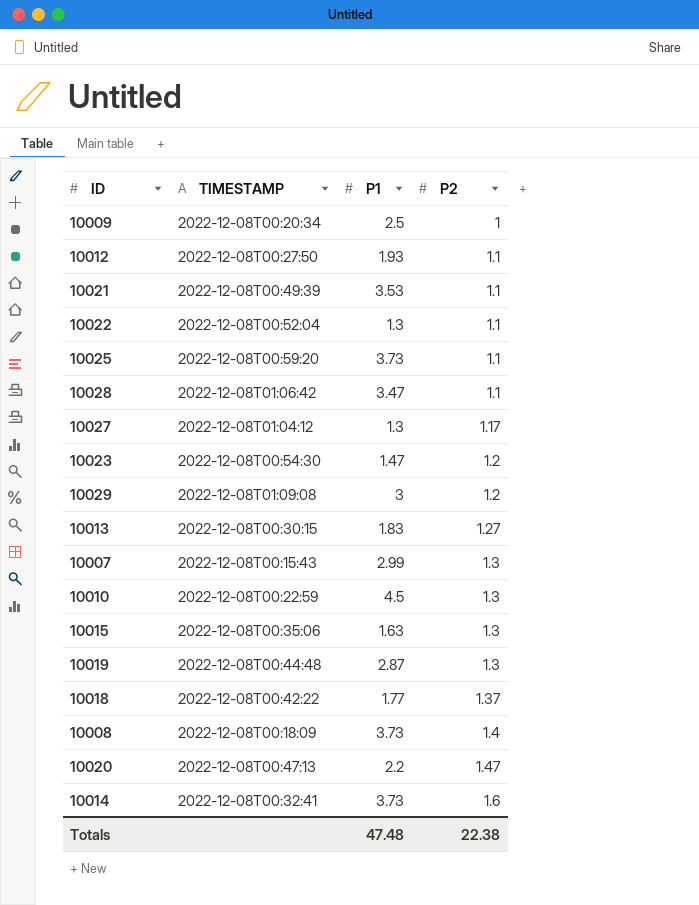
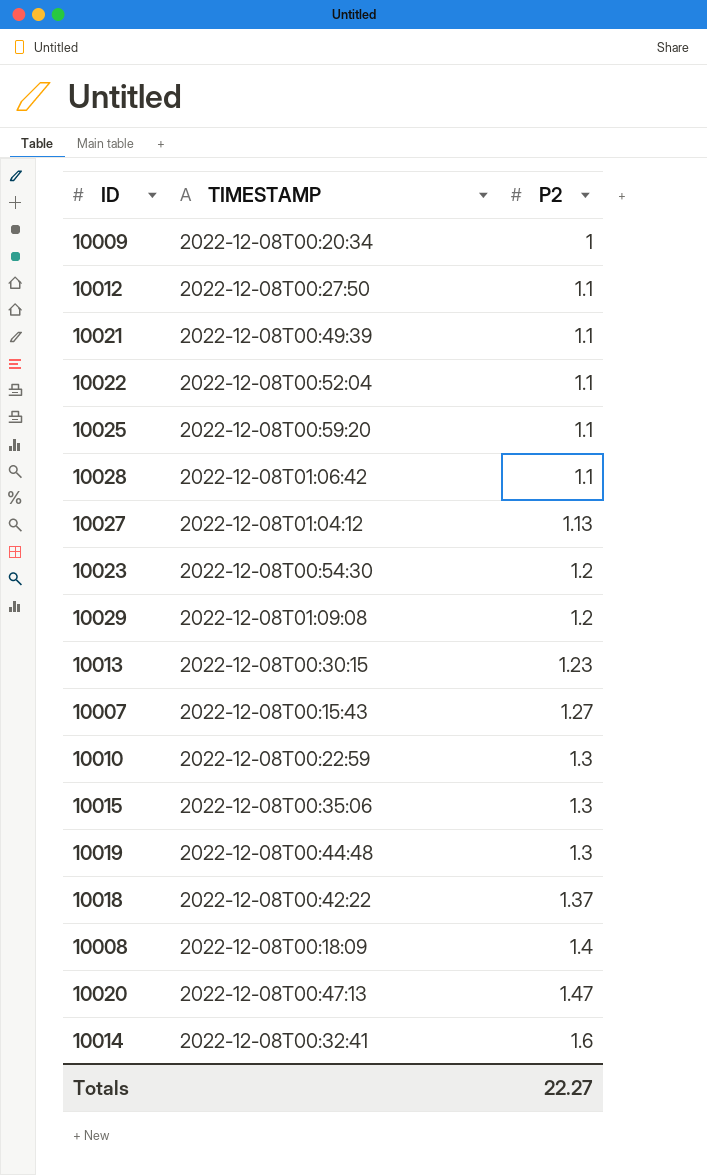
column P1 | position: 3 -> none
10027 | P2: 1.17 -> 1.13
10013 | P2: 1.27 -> 1.23
10007 | P2: 1.3 -> 1.27
Totals | P2: 22.38 -> 22.27

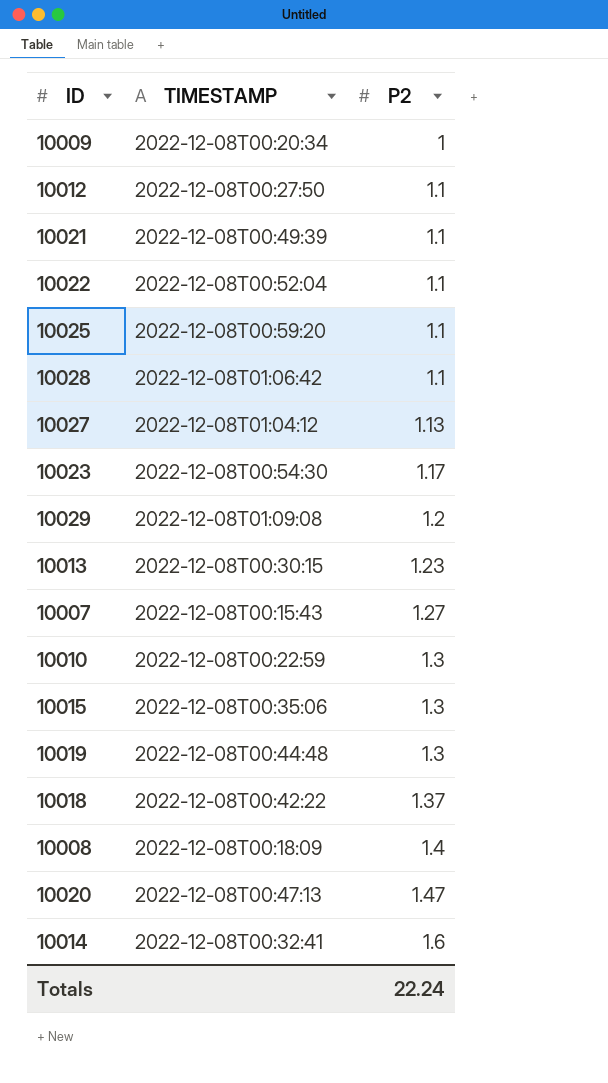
10023 | P2: 1.2 -> 1.17
Totals | P2: 22.27 -> 22.24

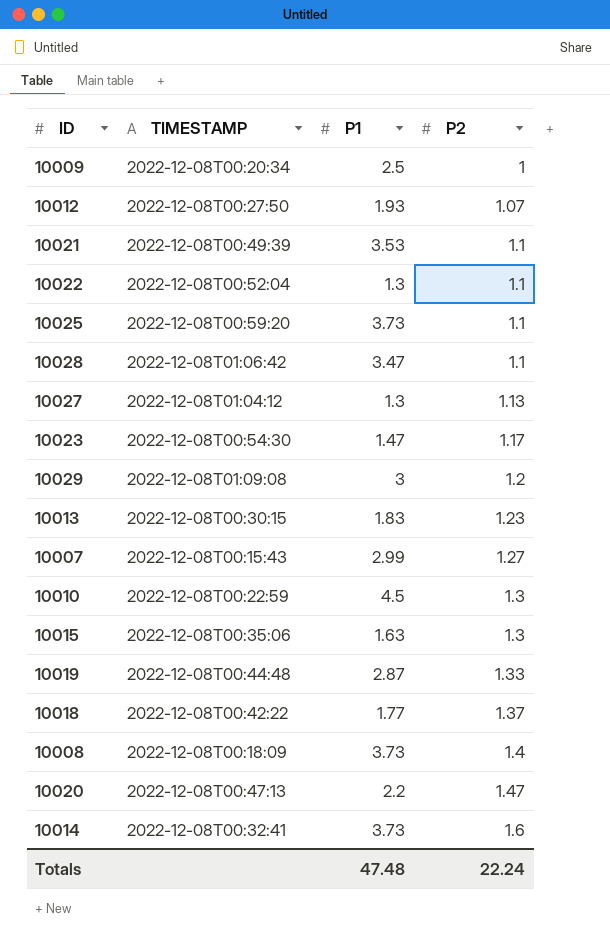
column P1 | position: none -> 3
10012 | P2: 1.1 -> 1.07
10019 | P2: 1.3 -> 1.33

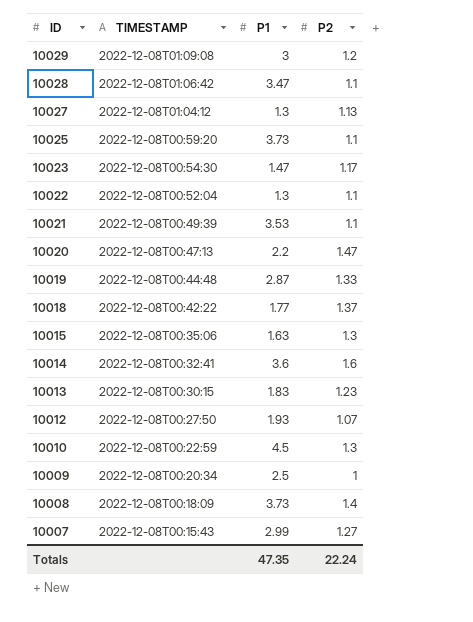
row order: P2 ascending -> ID descending
10014 | P1: 3.73 -> 3.6
Totals | P1: 47.48 -> 47.35

